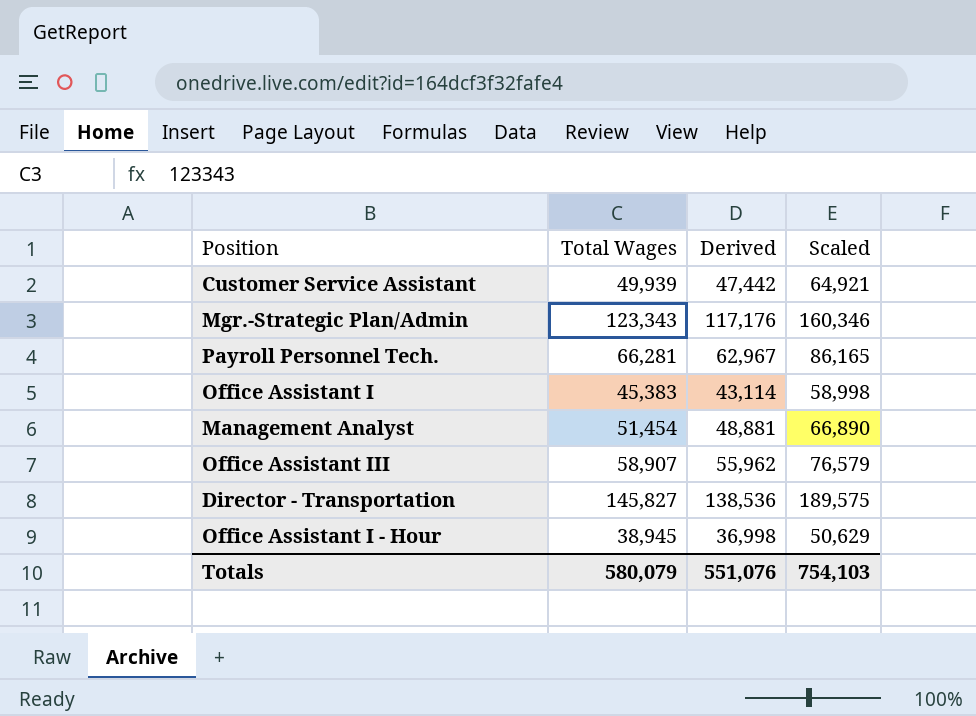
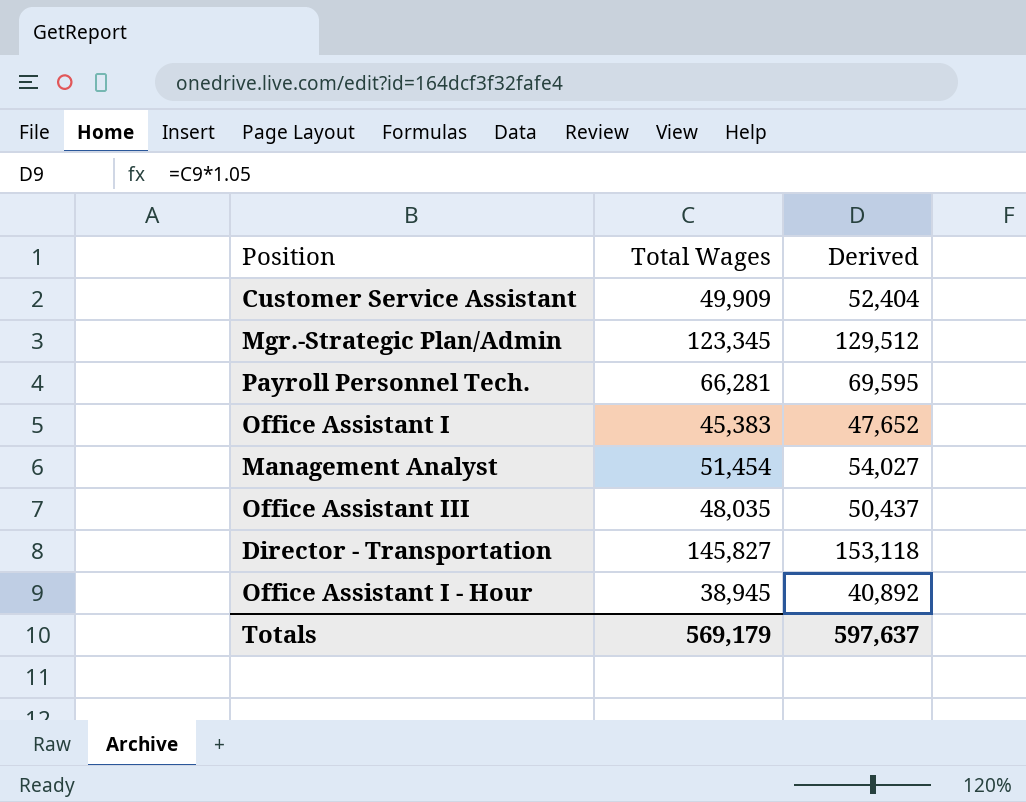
column Scaled | formula: [Total Wages] * 1.3 -> none
column Derived | formula: [Total Wages] * 0.95 -> [Total Wages] * 1.05
Customer Service Assistant | Total Wages: 49,939 -> 49,909
Mgr.-Strategic Plan/Admin | Total Wages: 123,343 -> 123,345
Office Assistant III | Total Wages: 58,907 -> 48,035
Totals | Total Wages: 580,079 -> 569,179
Totals | Derived: 551,076 -> 597,637

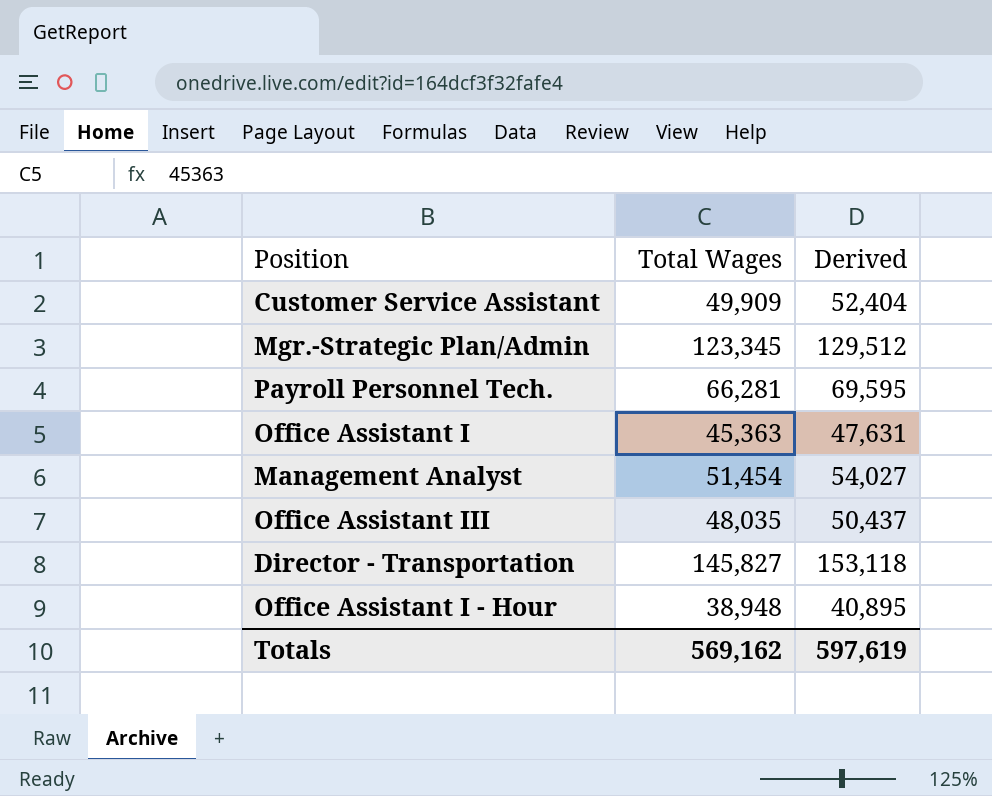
Office Assistant I | Total Wages: 45,383 -> 45,363
Office Assistant I | Derived: 47,652 -> 47,631
Office Assistant I - Hour | Total Wages: 38,945 -> 38,948
Office Assistant I - Hour | Derived: 40,892 -> 40,895
Totals | Total Wages: 569,179 -> 569,162
Totals | Derived: 597,637 -> 597,619

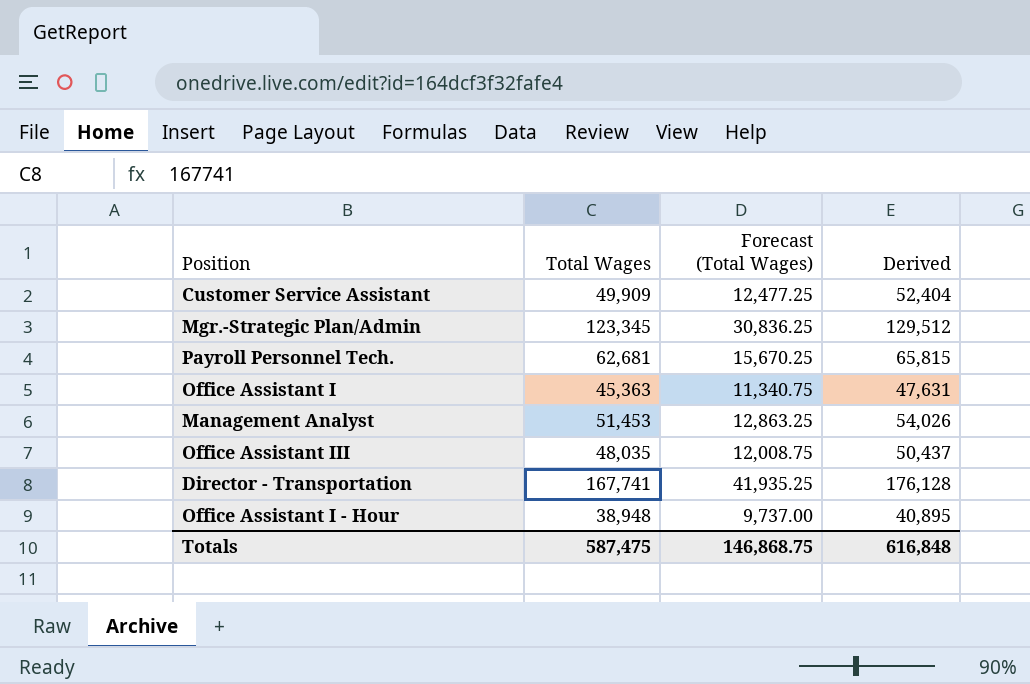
column Forecast (Total Wages) | formula: none -> [Total Wages] * 0.25
Payroll Personnel Tech. | Total Wages: 66,281 -> 62,681
Payroll Personnel Tech. | Derived: 69,595 -> 65,815
Management Analyst | Total Wages: 51,454 -> 51,453
Management Analyst | Derived: 54,027 -> 54,026
Director - Transportation | Total Wages: 145,827 -> 167,741
Director - Transportation | Derived: 153,118 -> 176,128
Totals | Total Wages: 569,162 -> 587,475
Totals | Derived: 597,619 -> 616,848

